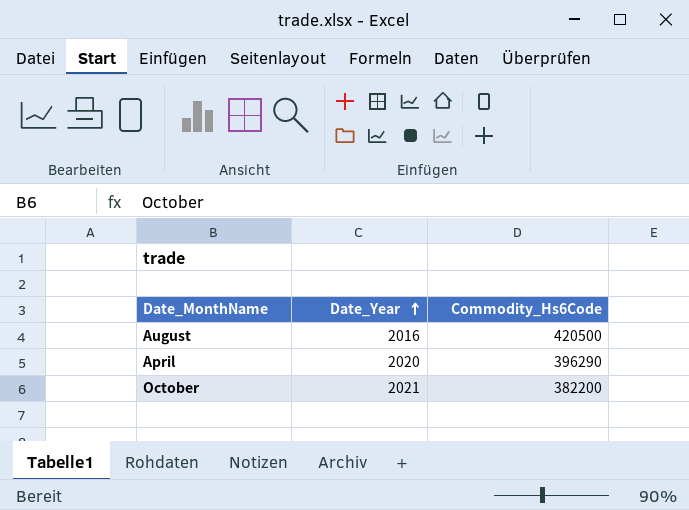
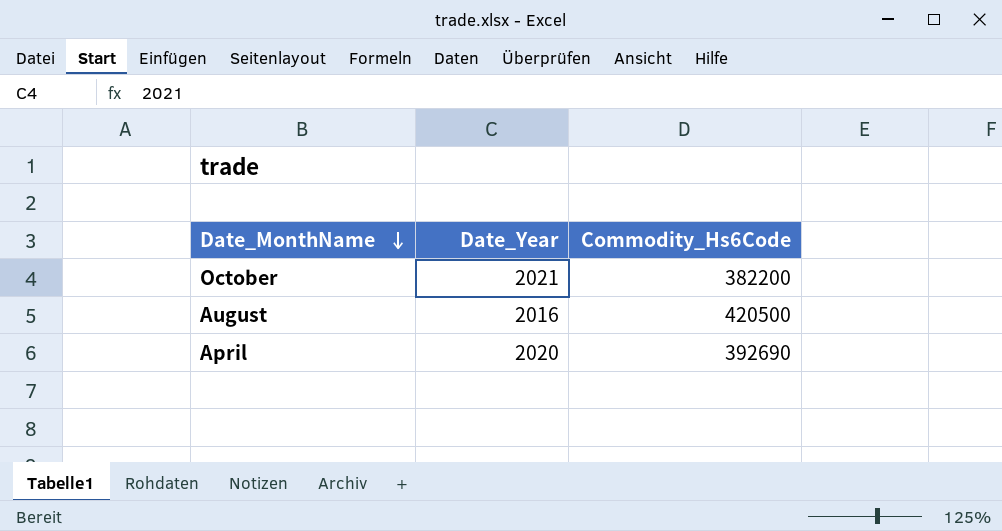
row order: Date_Year ascending -> Date_MonthName descending
April | Commodity_Hs6Code: 396290 -> 392690

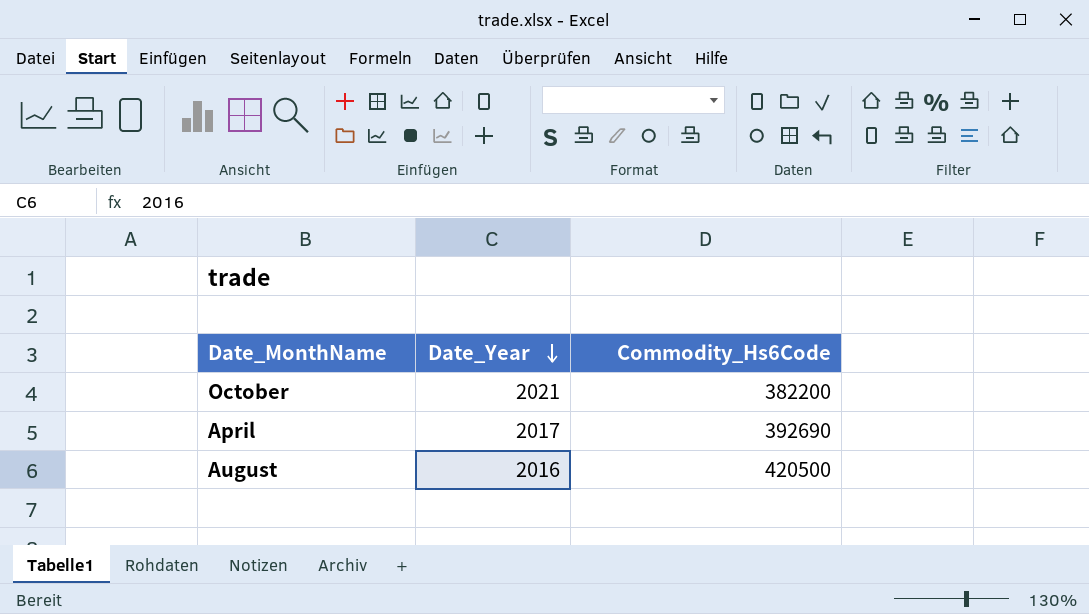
row order: Date_MonthName descending -> Date_Year descending
April | Date_Year: 2020 -> 2017

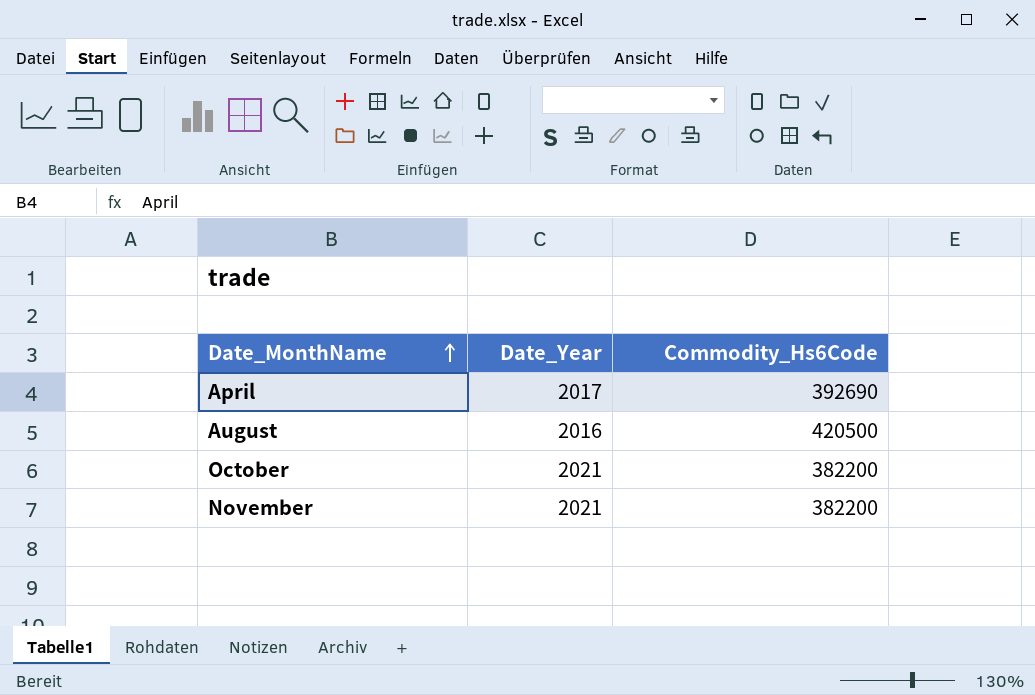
row order: Date_Year descending -> Date_MonthName ascending
row November: none -> 2021 | 382200

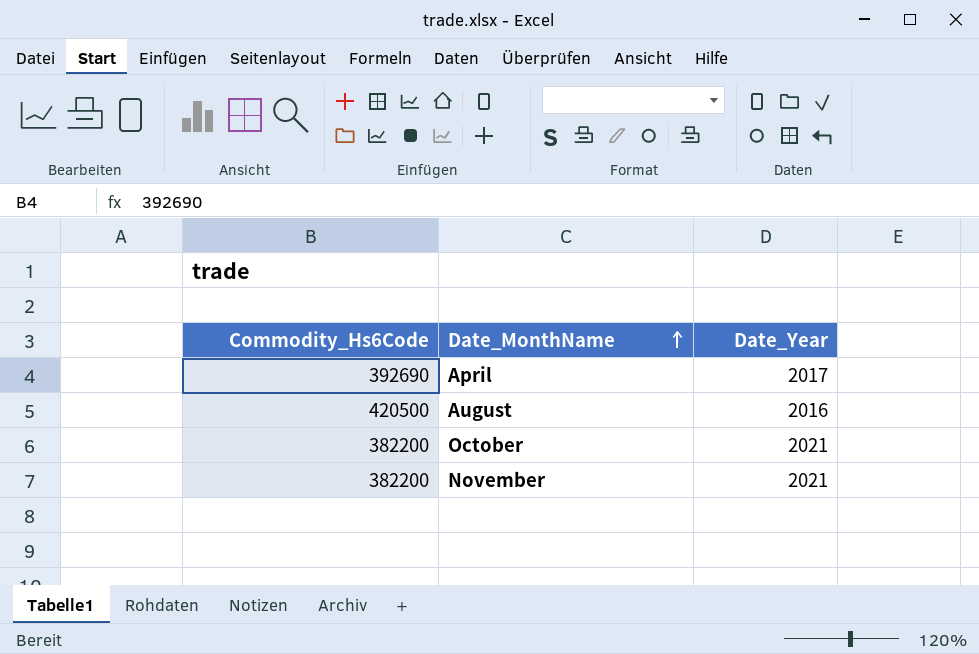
column Commodity_Hs6Code | position: 3 -> 1

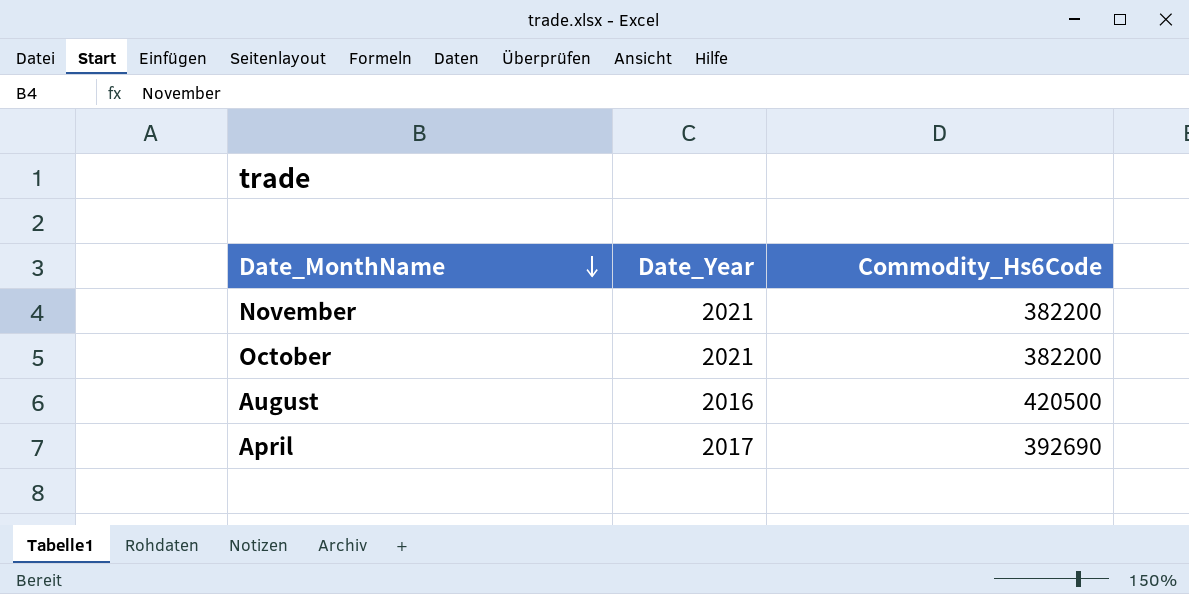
row order: Date_MonthName ascending -> Date_MonthName descending
column Commodity_Hs6Code | position: 1 -> 3

